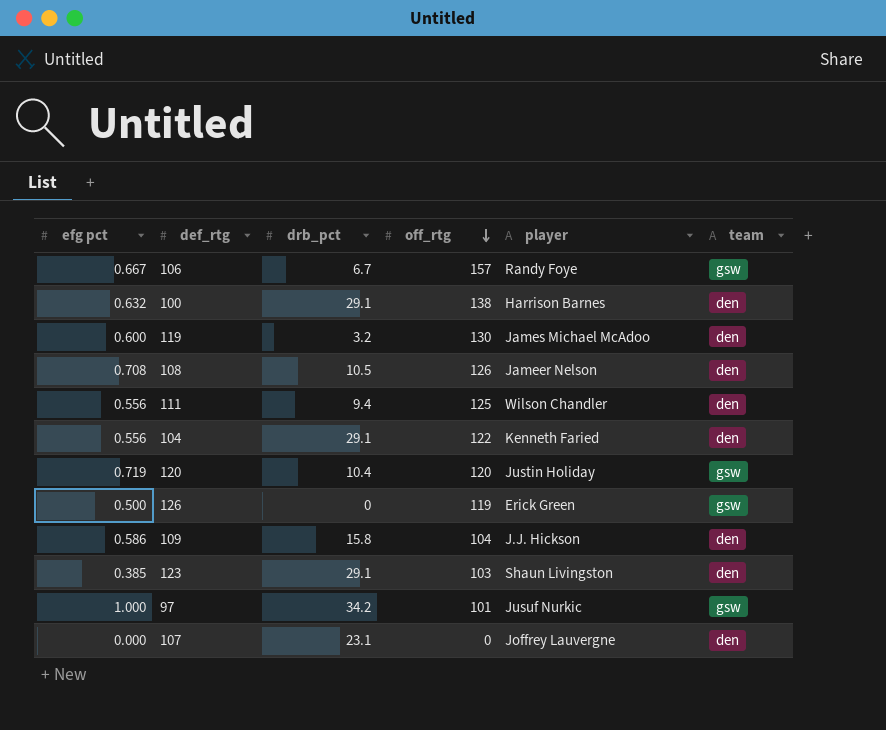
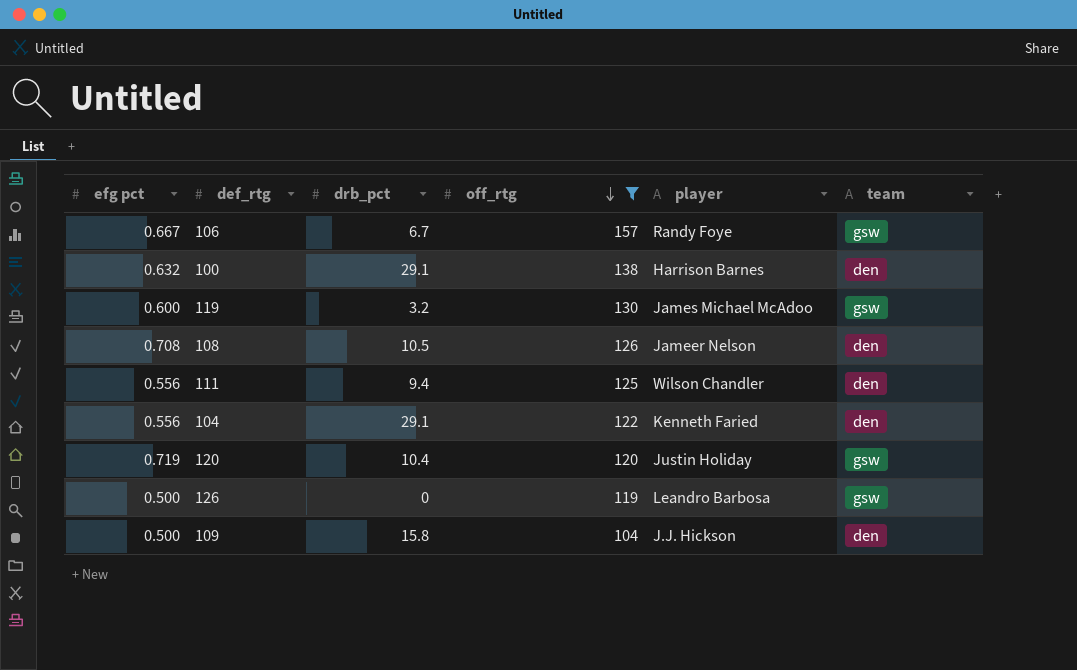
filter: none -> off_rtg >= 104
119 | team: den -> gsw
126 | player: Erick Green -> Leandro Barbosa
109 | efg pct: 0.586 -> 0.500

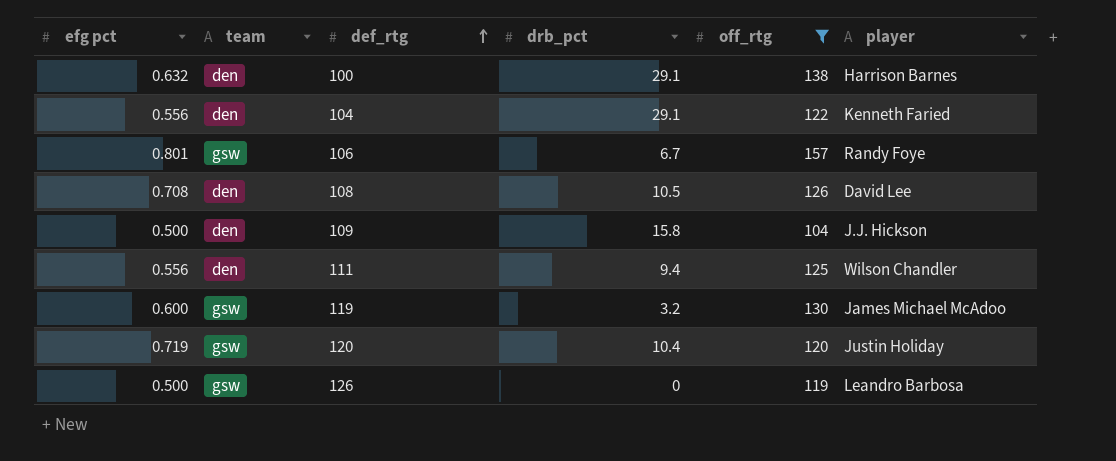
row order: off_rtg descending -> def_rtg ascending
column team | position: 6 -> 2
106 | efg pct: 0.667 -> 0.801
108 | player: Jameer Nelson -> David Lee

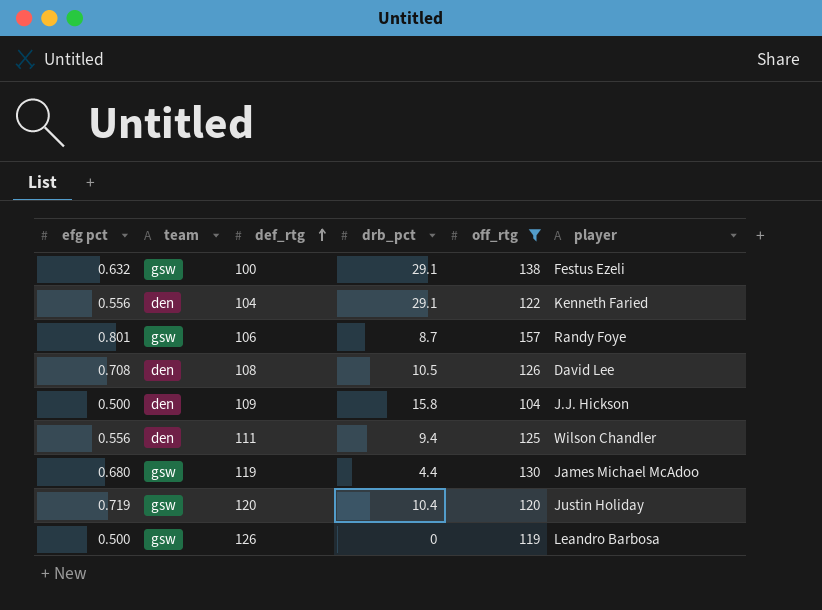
100 | team: den -> gsw
100 | player: Harrison Barnes -> Festus Ezeli
106 | drb_pct: 6.7 -> 8.7
119 | efg pct: 0.600 -> 0.680
119 | drb_pct: 3.2 -> 4.4

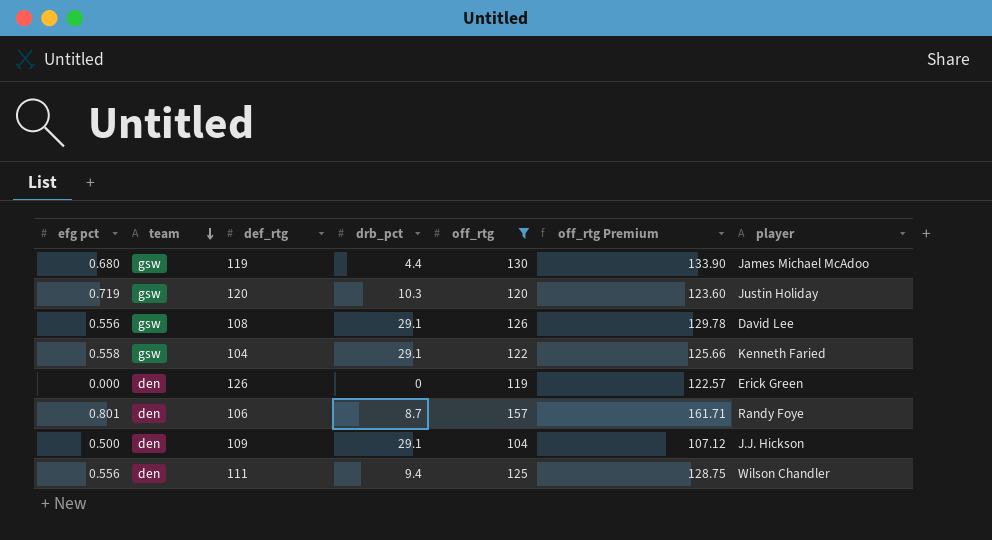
row order: def_rtg ascending -> team descending
column off_rtg Premium | formula: none -> [off_rtg] * 1.03
row 100: 0.632 | gsw | 29.1 | 138 | Festus Ezeli -> none
120 | drb_pct: 10.4 -> 10.3
108 | efg pct: 0.708 -> 0.556
108 | team: den -> gsw
108 | drb_pct: 10.5 -> 29.1
104 | efg pct: 0.556 -> 0.558
104 | team: den -> gsw
126 | efg pct: 0.500 -> 0.000
126 | team: gsw -> den
126 | player: Leandro Barbosa -> Erick Green
106 | team: gsw -> den
109 | drb_pct: 15.8 -> 29.1

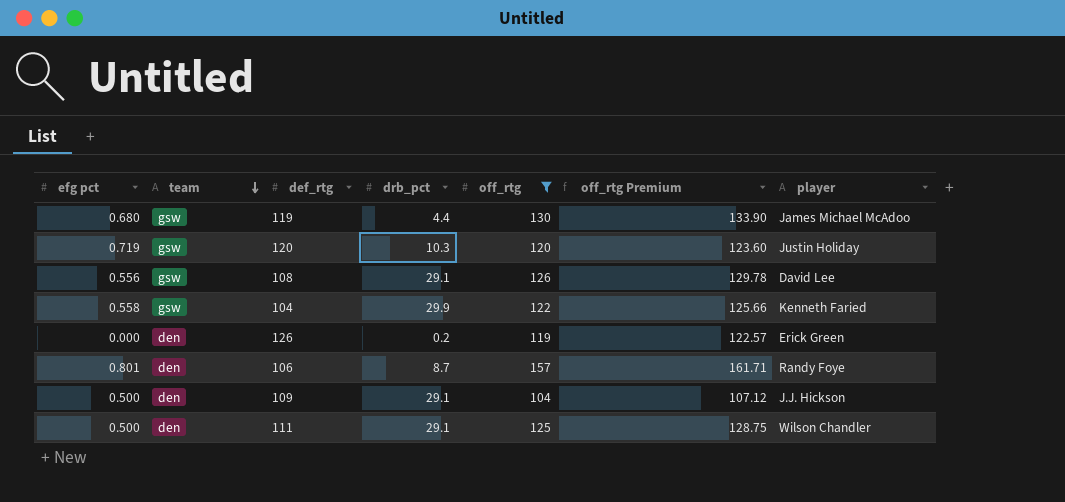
104 | drb_pct: 29.1 -> 29.9
126 | drb_pct: 0 -> 0.2
111 | efg pct: 0.556 -> 0.500
111 | drb_pct: 9.4 -> 29.1

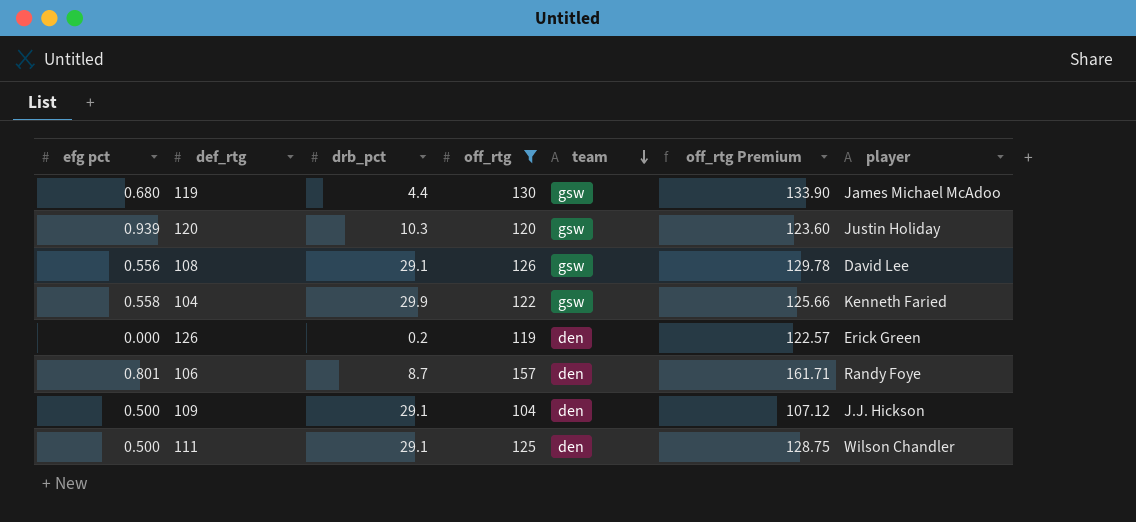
column team | position: 2 -> 5
120 | efg pct: 0.719 -> 0.939

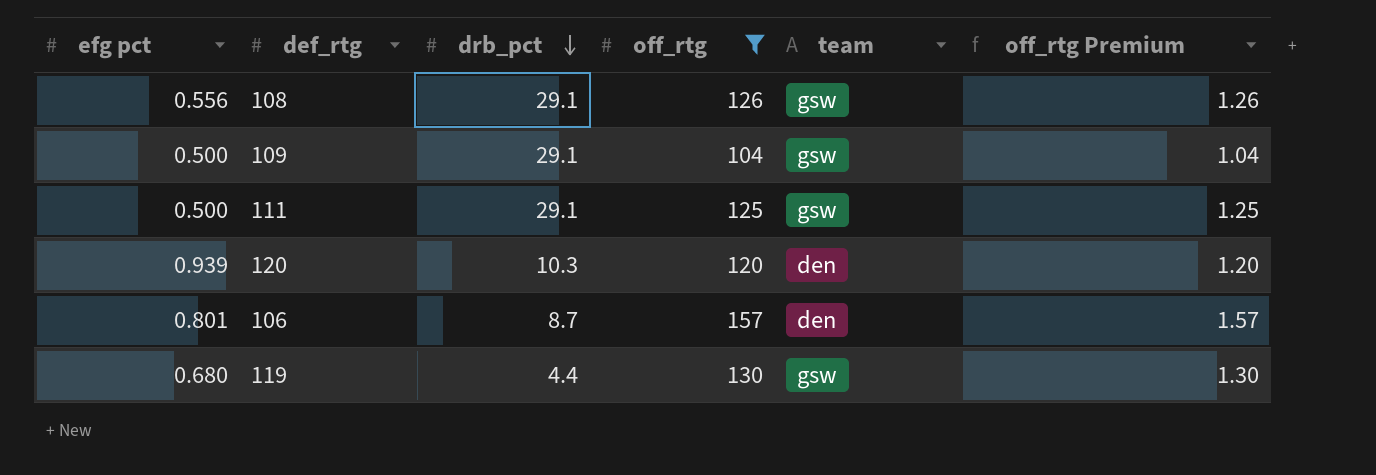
row order: team descending -> drb_pct descending
column player | position: 7 -> none
column off_rtg Premium | formula: [off_rtg] * 1.03 -> [off_rtg] * 0.01
row 104: 0.558 | 29.9 | 122 | gsw | 125.66 | Kenneth Faried -> none
row 126: 0.000 | 0.2 | 119 | den | 122.57 | Erick Green -> none
109 | team: den -> gsw
111 | team: den -> gsw
120 | team: gsw -> den

